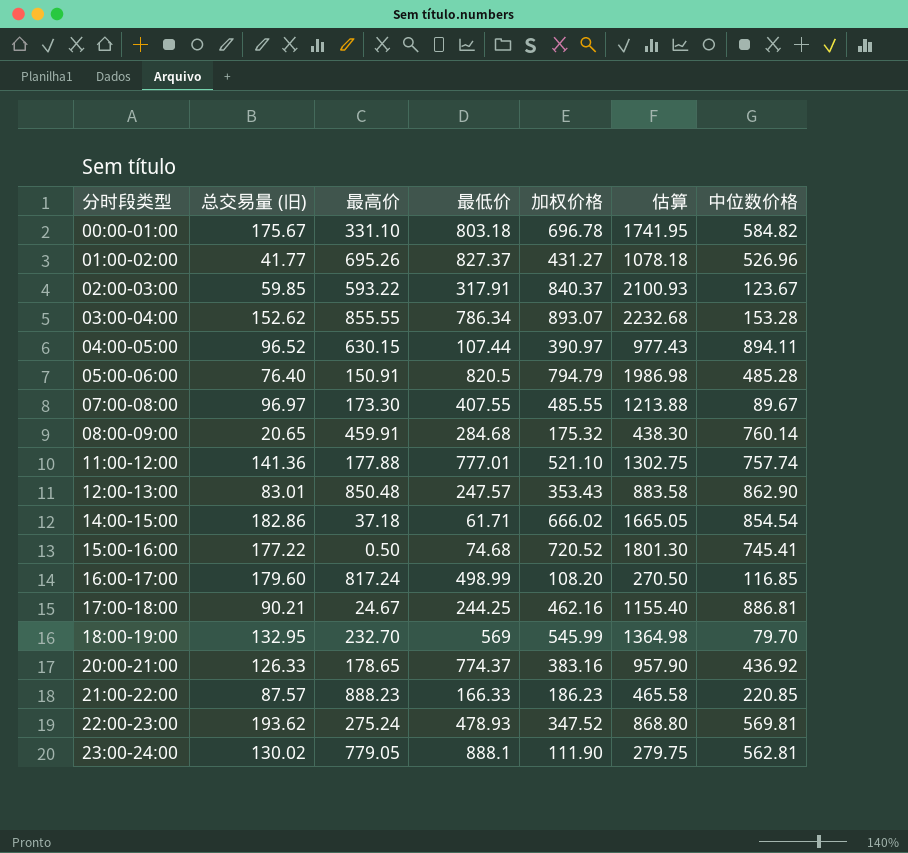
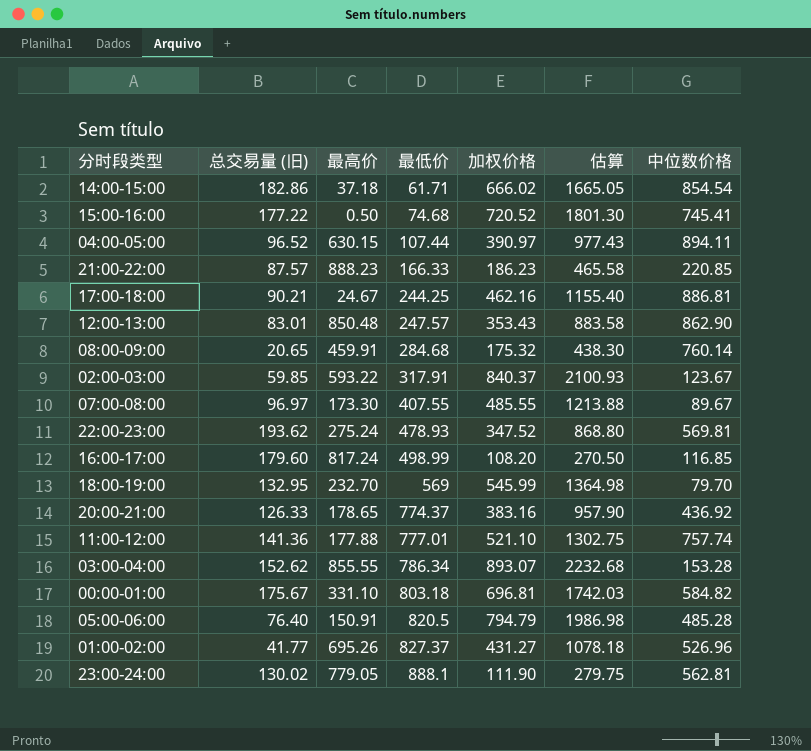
row order: 分时段类型 ascending -> 最低价 ascending
00:00-01:00 | 加权价格: 696.78 -> 696.81
00:00-01:00 | 估算: 1741.95 -> 1742.03

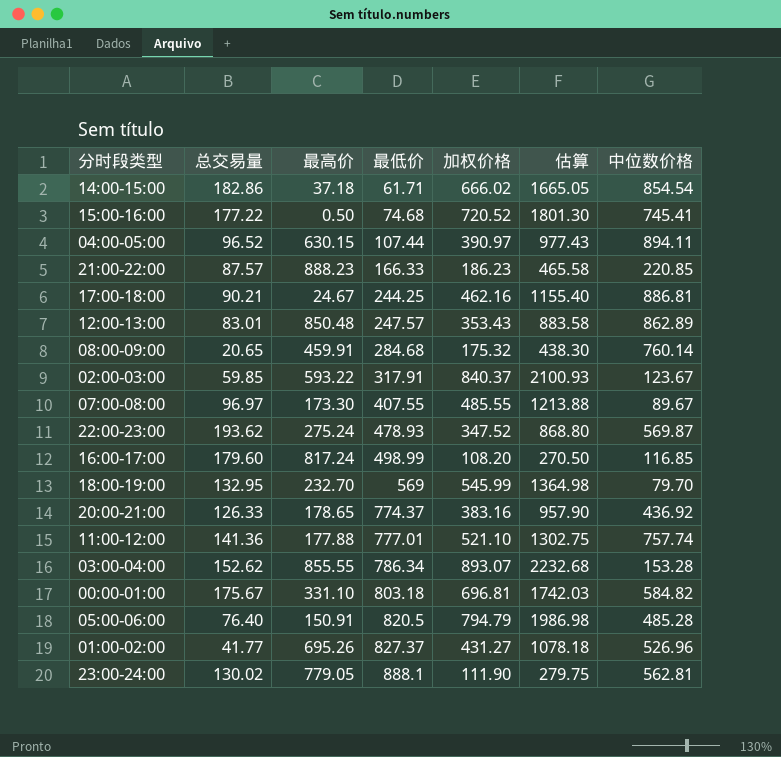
column name: 总交易量 (旧) -> 总交易量
12:00-13:00 | 中位数价格: 862.90 -> 862.89
22:00-23:00 | 中位数价格: 569.81 -> 569.87

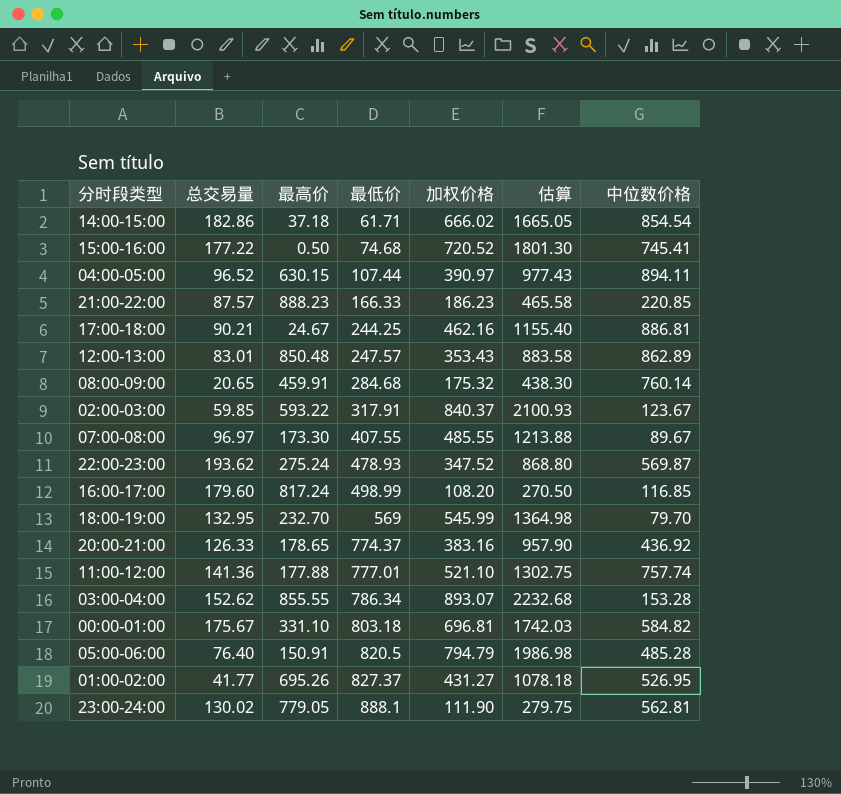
01:00-02:00 | 中位数价格: 526.96 -> 526.95

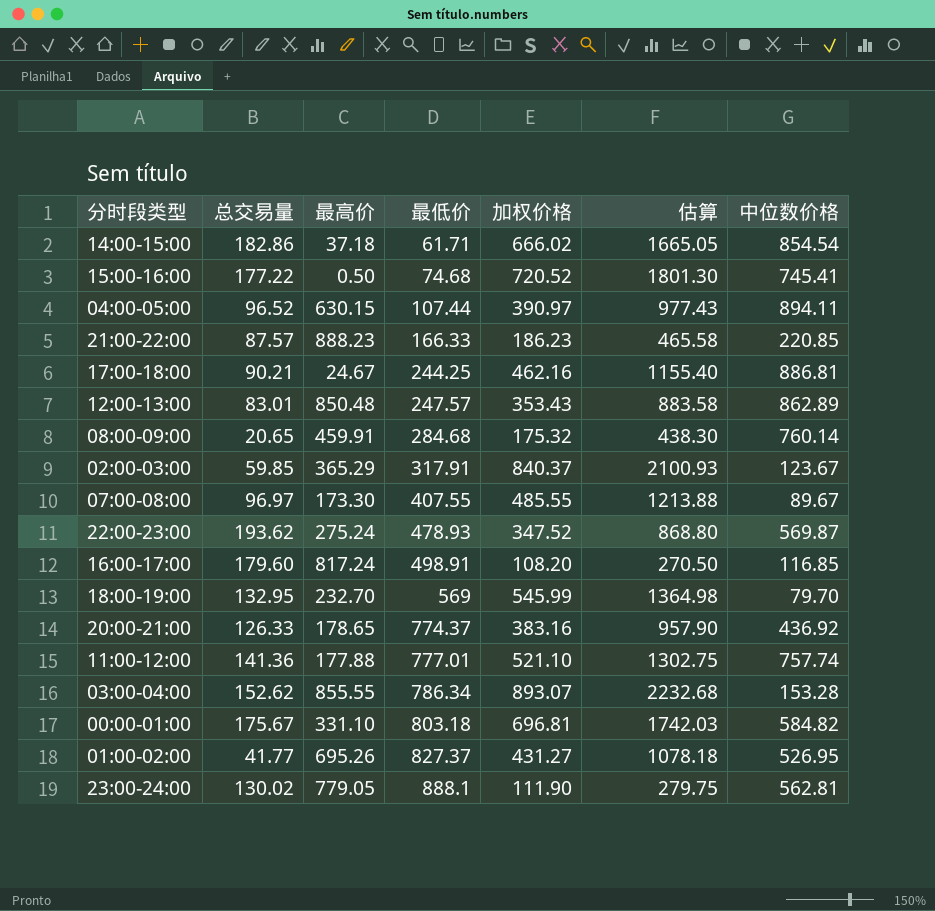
row 05:00-06:00: 76.40 | 150.91 | 820.5 | 794.79 | 1986.98 | 485.28 -> none
02:00-03:00 | 最高价: 593.22 -> 365.29
16:00-17:00 | 最低价: 498.99 -> 498.91

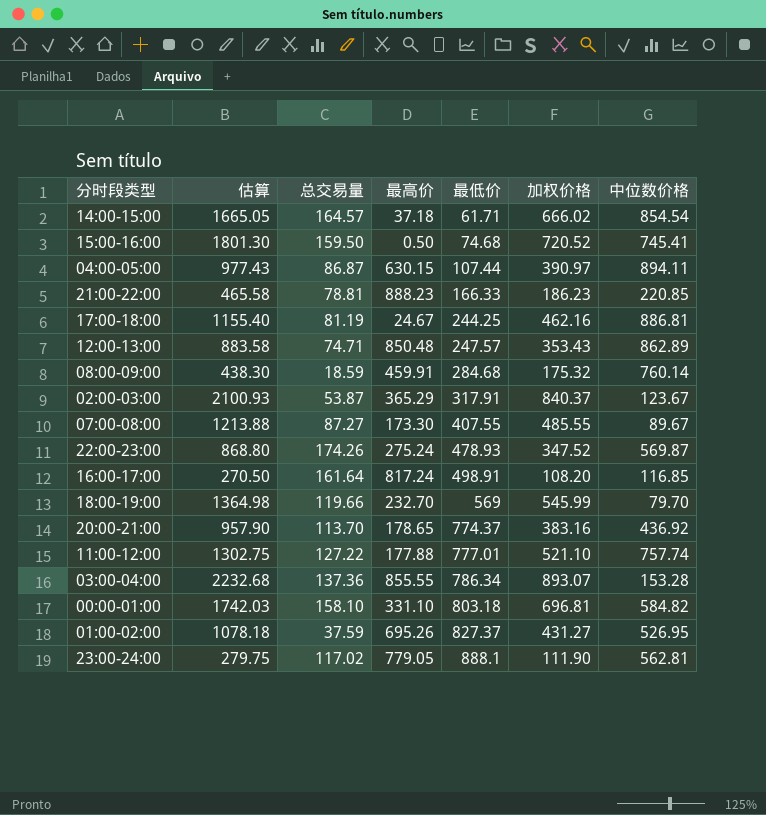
column 估算 | position: 6 -> 2
14:00-15:00 | 总交易量: 182.86 -> 164.57
15:00-16:00 | 总交易量: 177.22 -> 159.50
04:00-05:00 | 总交易量: 96.52 -> 86.87
21:00-22:00 | 总交易量: 87.57 -> 78.81
17:00-18:00 | 总交易量: 90.21 -> 81.19
12:00-13:00 | 总交易量: 83.01 -> 74.71
08:00-09:00 | 总交易量: 20.65 -> 18.59
02:00-03:00 | 总交易量: 59.85 -> 53.87
07:00-08:00 | 总交易量: 96.97 -> 87.27
22:00-23:00 | 总交易量: 193.62 -> 174.26
16:00-17:00 | 总交易量: 179.60 -> 161.64
18:00-19:00 | 总交易量: 132.95 -> 119.66
20:00-21:00 | 总交易量: 126.33 -> 113.70
11:00-12:00 | 总交易量: 141.36 -> 127.22
03:00-04:00 | 总交易量: 152.62 -> 137.36
00:00-01:00 | 总交易量: 175.67 -> 158.10
01:00-02:00 | 总交易量: 41.77 -> 37.59
23:00-24:00 | 总交易量: 130.02 -> 117.02

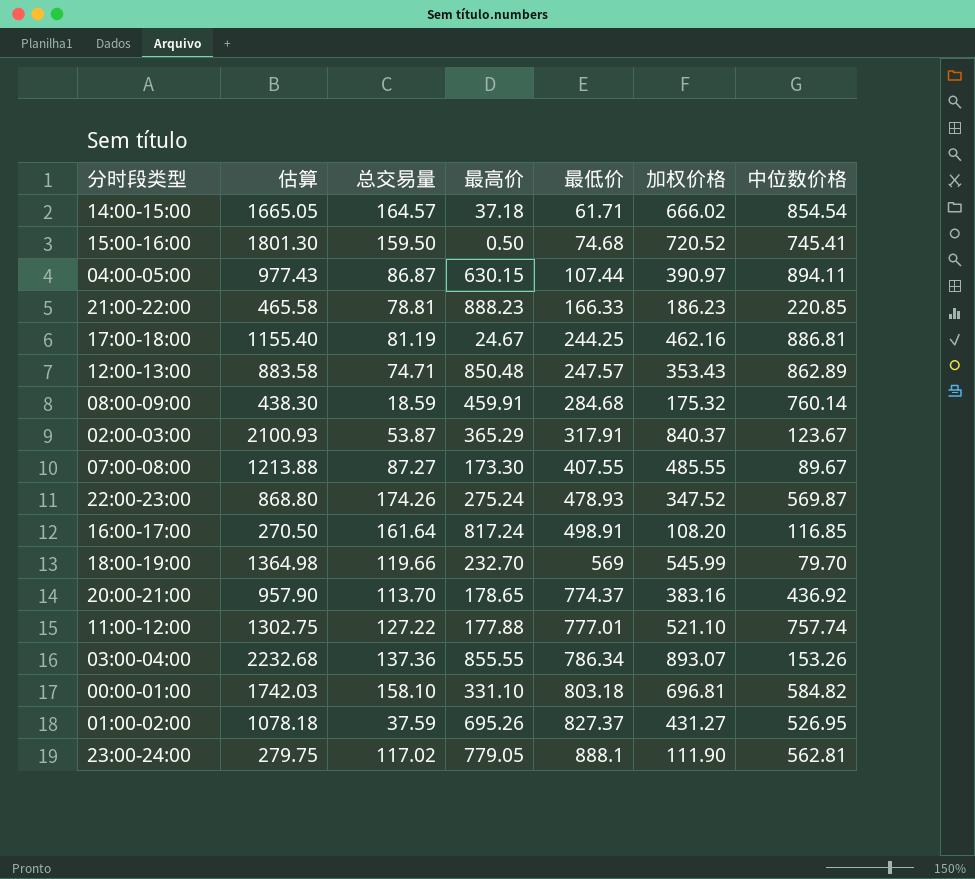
03:00-04:00 | 中位数价格: 153.28 -> 153.26

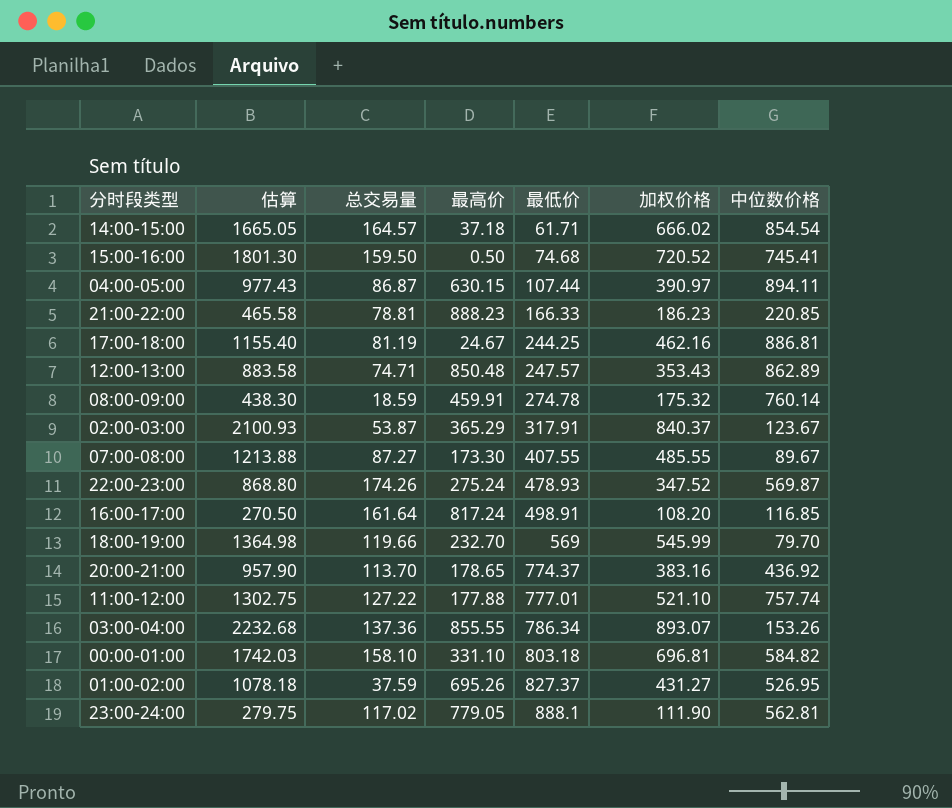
08:00-09:00 | 最低价: 284.68 -> 274.78

